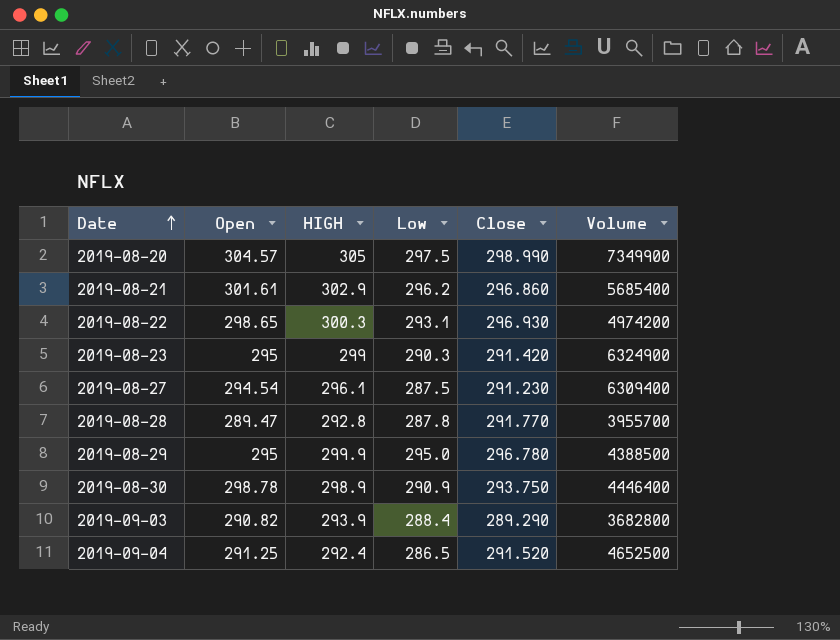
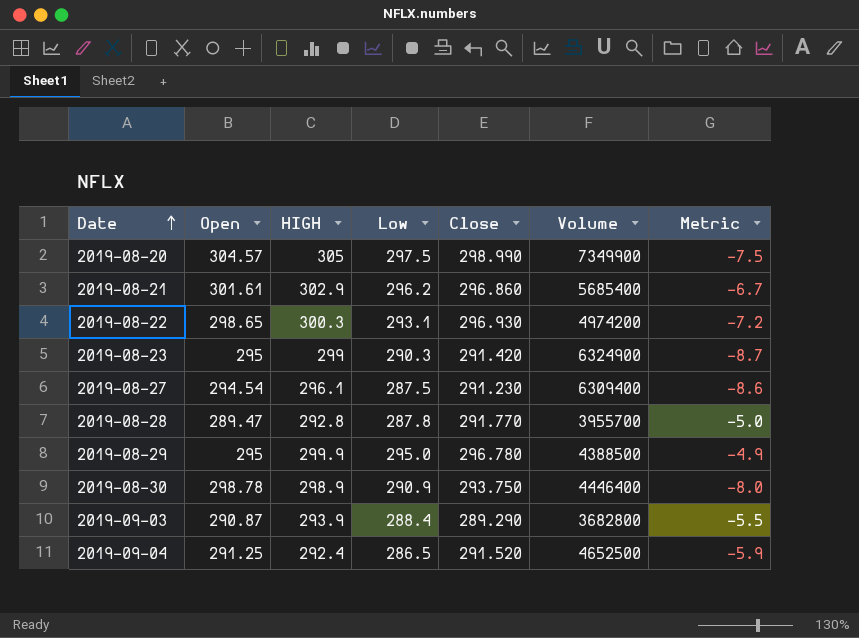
column Metric | formula: none -> [Low] - [HIGH]
2019-09-03 | Open: 290.82 -> 290.87

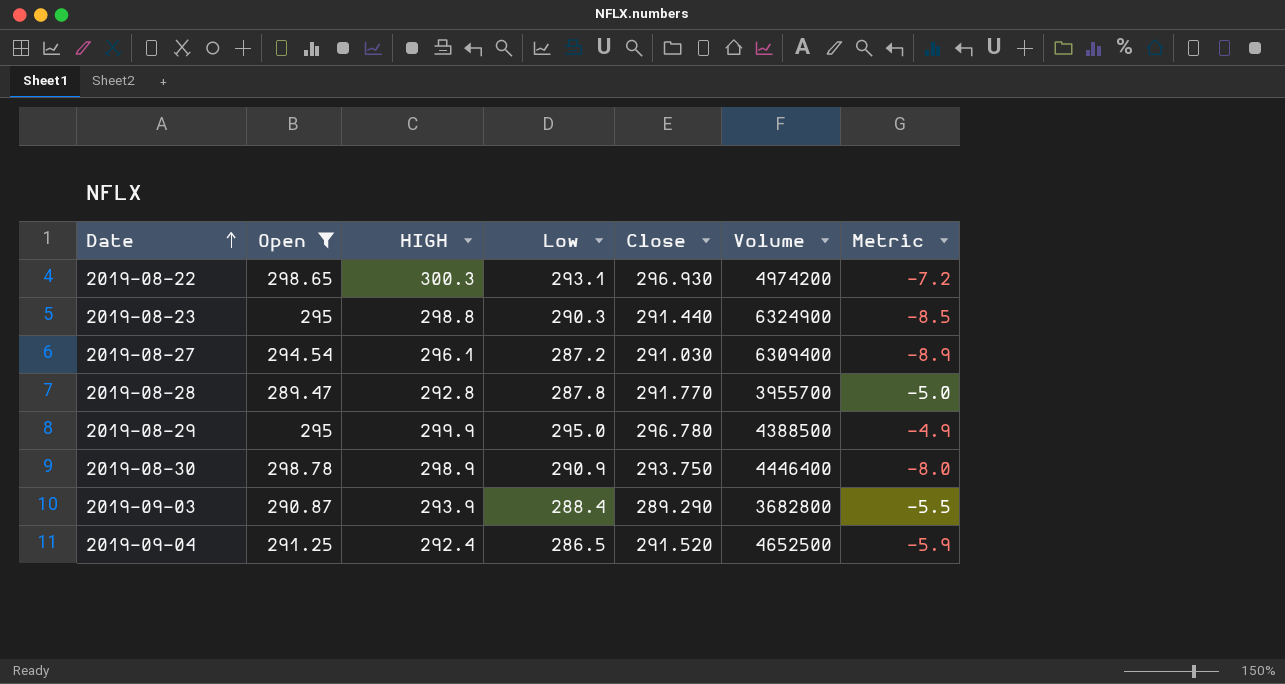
filter: none -> Open <= 298.78
2019-08-23 | HIGH: 299 -> 298.8
2019-08-23 | Close: 291.420 -> 291.440
2019-08-23 | Metric: -8.7 -> -8.5
2019-08-27 | Low: 287.5 -> 287.2
2019-08-27 | Close: 291.230 -> 291.030
2019-08-27 | Metric: -8.6 -> -8.9

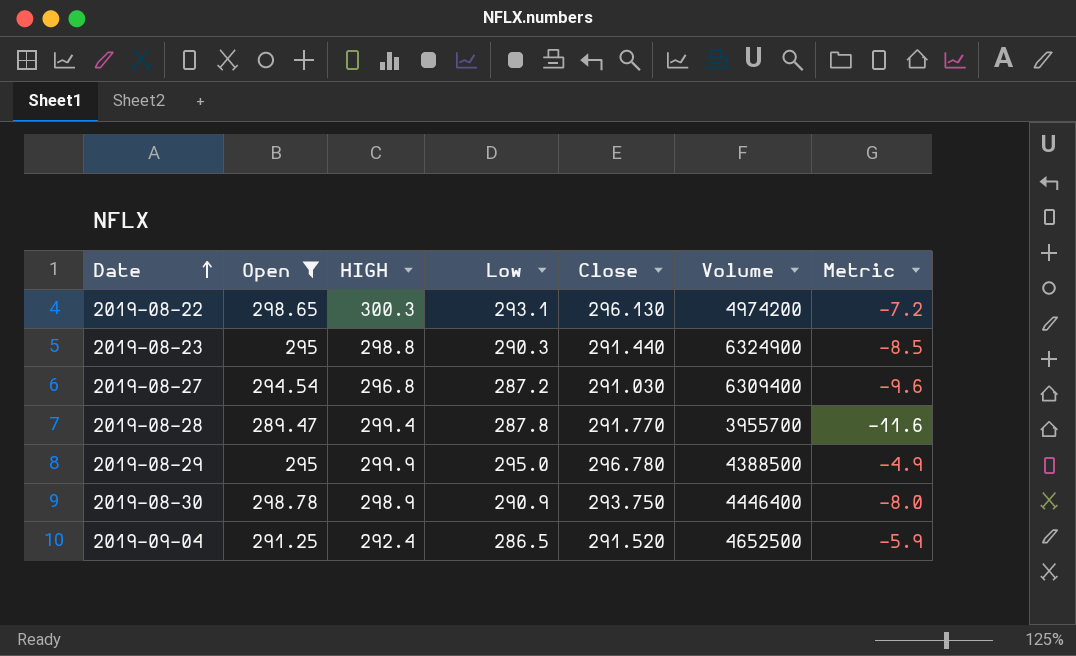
row 2019-09-03: 290.87 | 293.9 | 288.4 | 289.290 | 3682800 | -5.5 -> none
2019-08-22 | Close: 296.930 -> 296.130
2019-08-27 | HIGH: 296.1 -> 296.8
2019-08-27 | Metric: -8.9 -> -9.6
2019-08-28 | HIGH: 292.8 -> 299.4
2019-08-28 | Metric: -5.0 -> -11.6

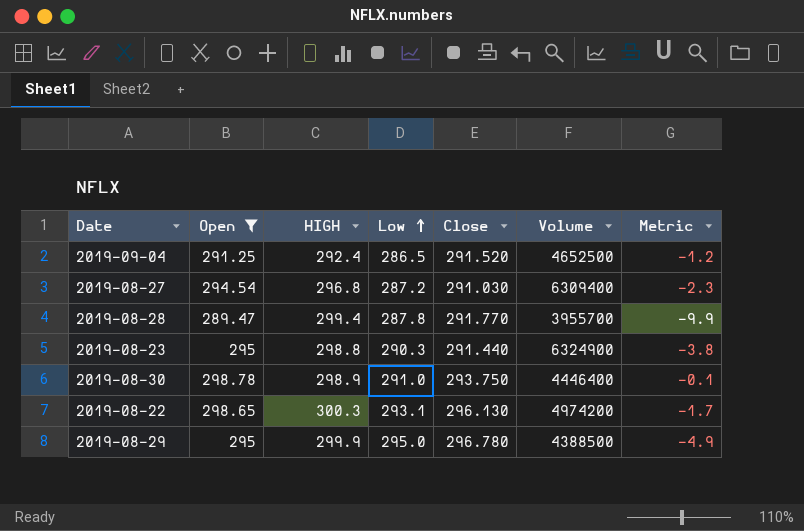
row order: Date ascending -> Low ascending
column Metric | formula: [Low] - [HIGH] -> [Open] - [HIGH]
2019-08-30 | Low: 290.9 -> 291.0

